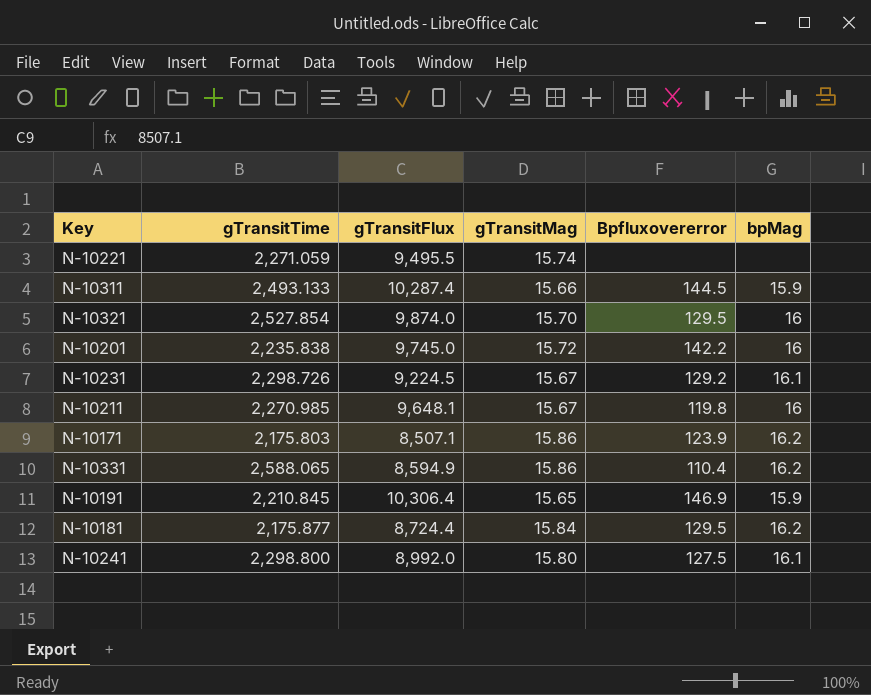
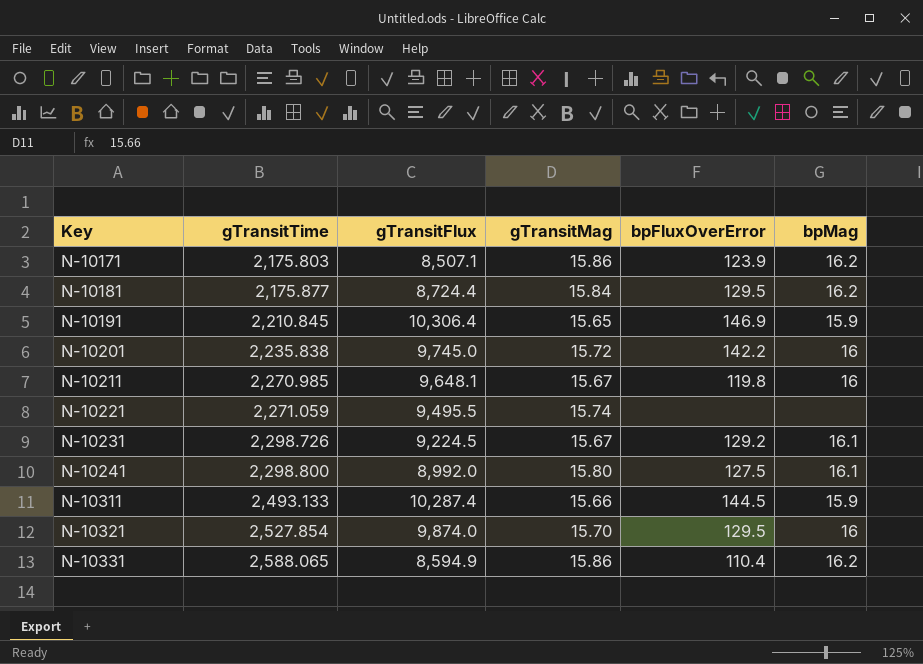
row order: none -> Key ascending
column name: Bpfluxovererror -> bpFluxOverError

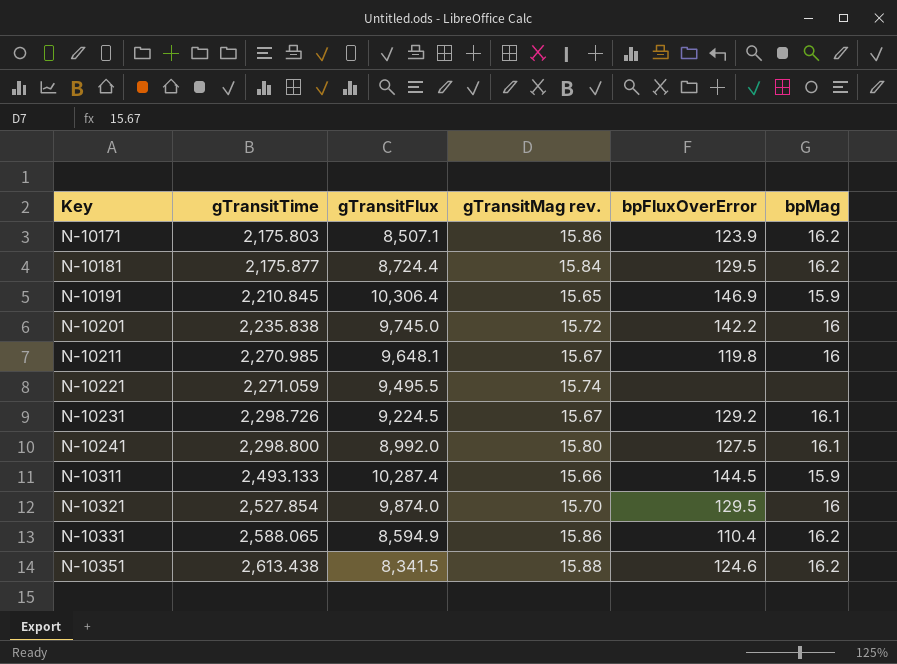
column name: gTransitMag -> gTransitMag rev.
row N-10351: none -> 2,613.438 | 8,341.5 | 15.88 | 124.6 | 16.2

